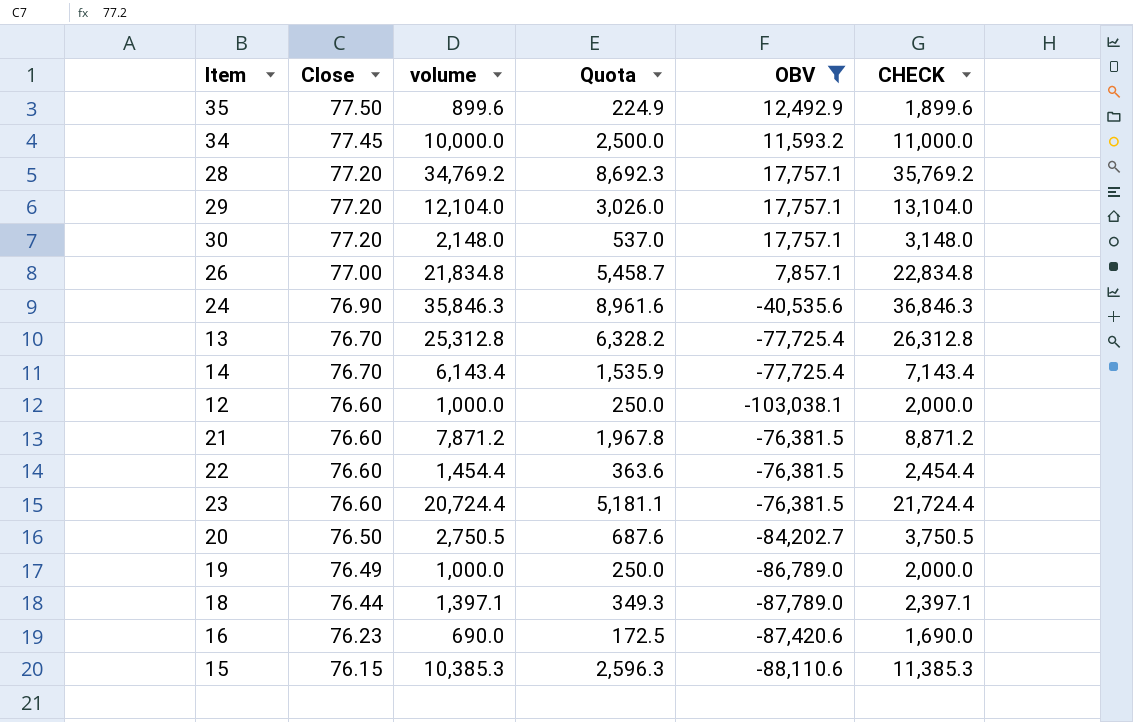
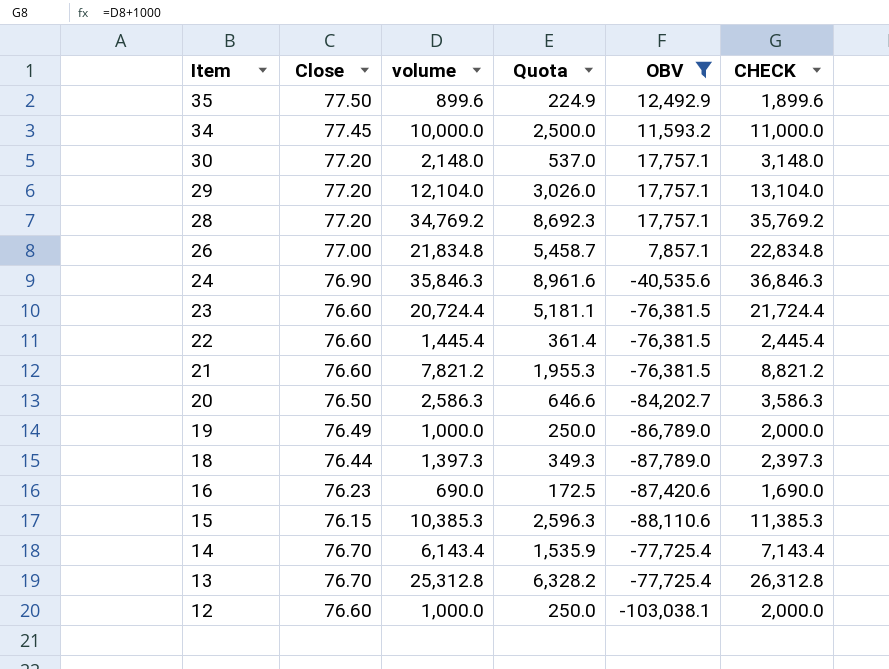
row order: Close descending -> Item descending
22 | volume: 1,454.4 -> 1,445.4
22 | Quota: 363.6 -> 361.4
22 | CHECK: 2,454.4 -> 2,445.4
21 | volume: 7,871.2 -> 7,821.2
21 | Quota: 1,967.8 -> 1,955.3
21 | CHECK: 8,871.2 -> 8,821.2
20 | volume: 2,750.5 -> 2,586.3
20 | Quota: 687.6 -> 646.6
20 | CHECK: 3,750.5 -> 3,586.3
18 | volume: 1,397.1 -> 1,397.3
18 | CHECK: 2,397.1 -> 2,397.3

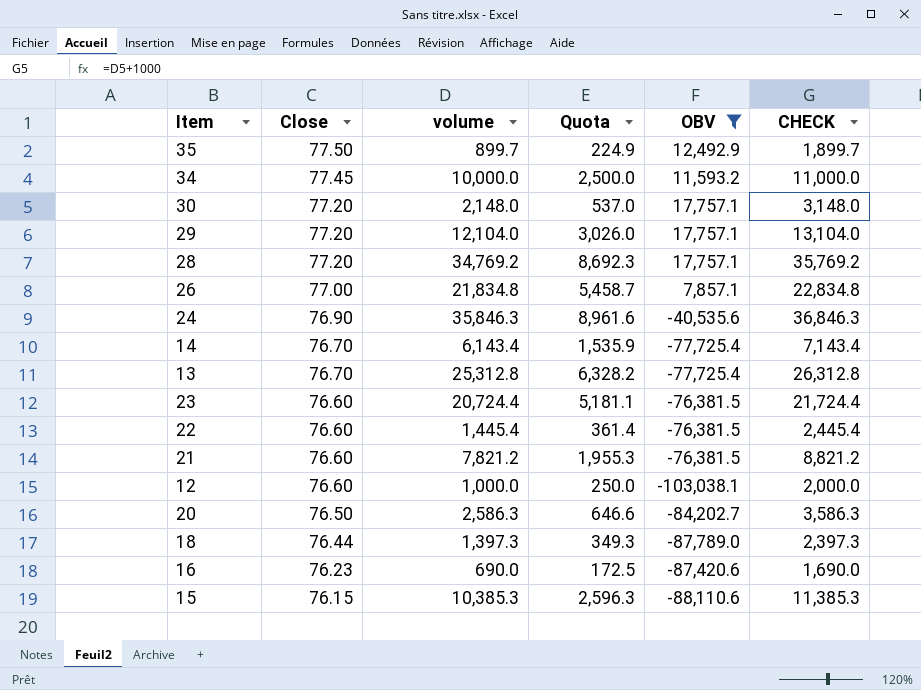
row order: Item descending -> Close descending
row 19: 76.49 | 1,000.0 | 250.0 | -86,789.0 | 2,000.0 -> none
35 | volume: 899.6 -> 899.7
35 | CHECK: 1,899.6 -> 1,899.7

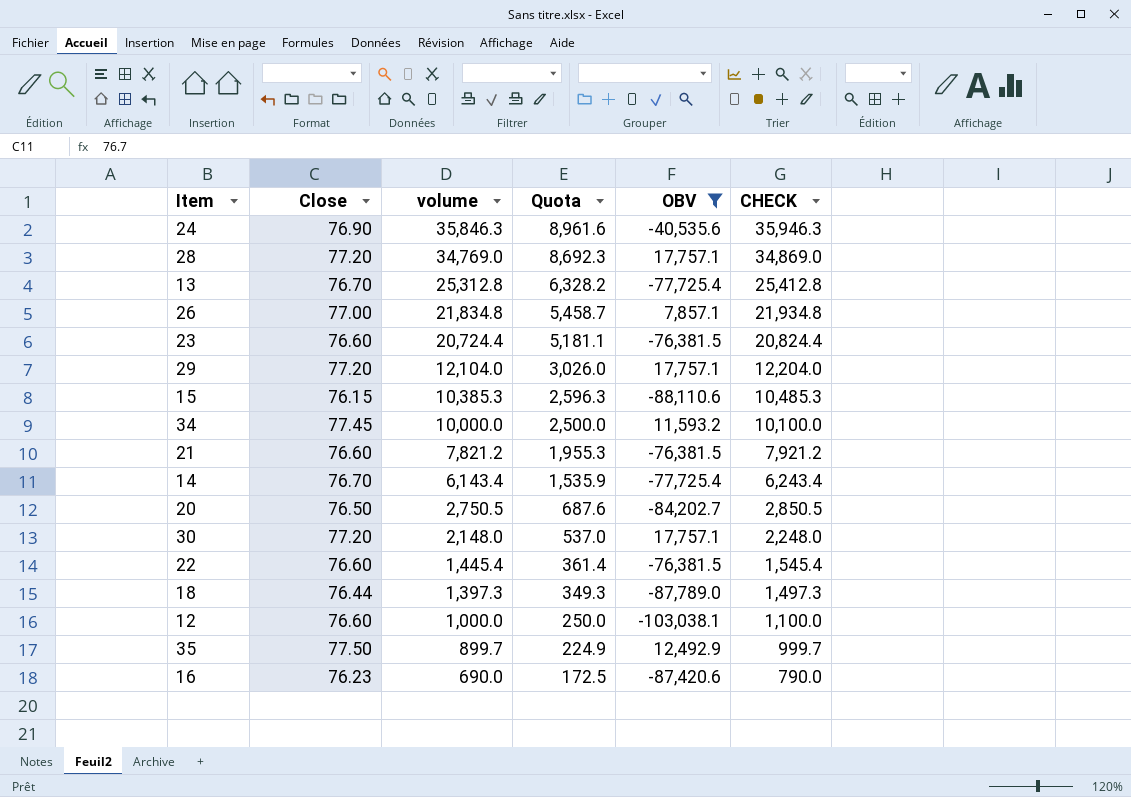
row order: Close descending -> volume descending
column CHECK | formula: [volume] + 1000 -> [volume] + 100
28 | volume: 34,769.2 -> 34,769.0
20 | volume: 2,586.3 -> 2,750.5
20 | Quota: 646.6 -> 687.6

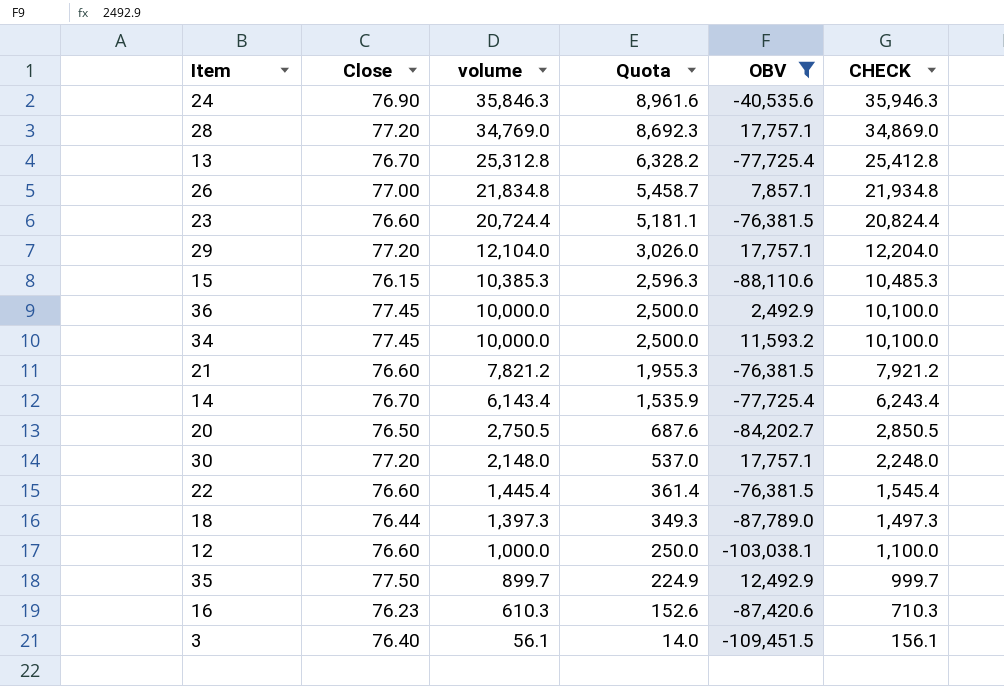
row 36: none -> 77.45 | 10,000.0 | 2,500.0 | 2,492.9 | 10,100.0
16 | volume: 690.0 -> 610.3
16 | Quota: 172.5 -> 152.6
16 | CHECK: 790.0 -> 710.3
row 3: none -> 76.40 | 56.1 | 14.0 | -109,451.5 | 156.1

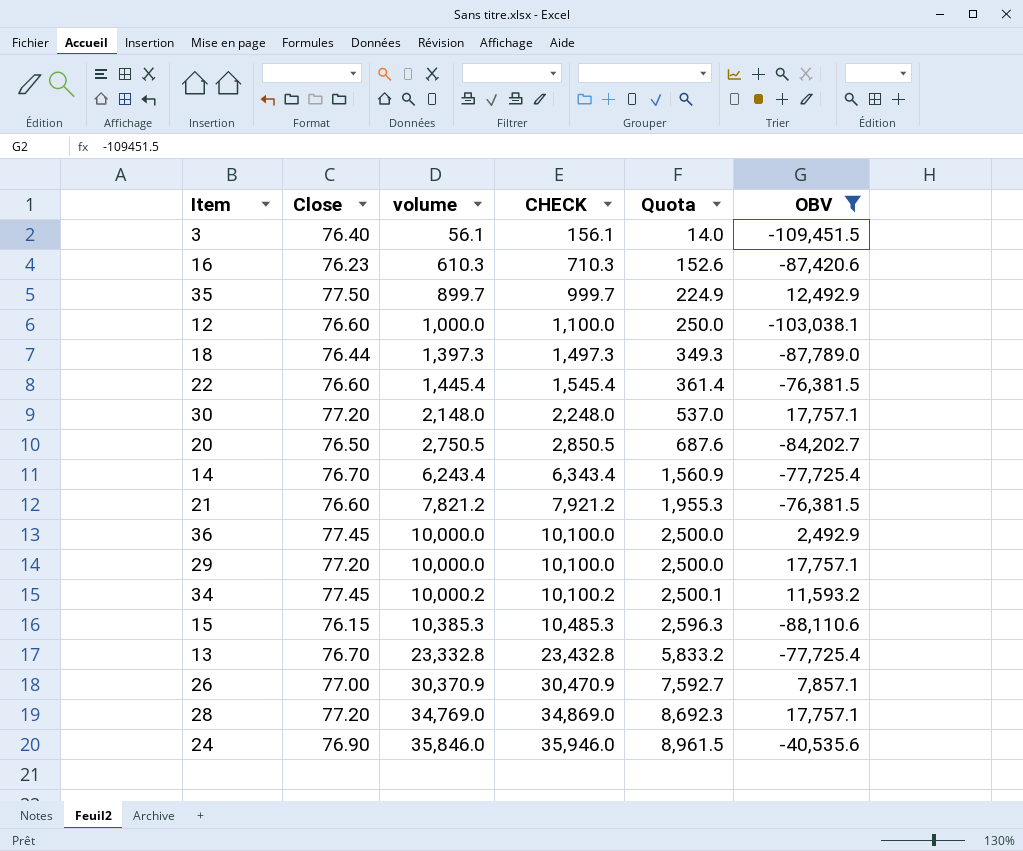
row order: volume descending -> volume ascending
column CHECK | position: 6 -> 4
row 23: 76.60 | 20,724.4 | 5,181.1 | -76,381.5 | 20,824.4 -> none
14 | volume: 6,143.4 -> 6,243.4
14 | CHECK: 6,243.4 -> 6,343.4
14 | Quota: 1,535.9 -> 1,560.9
29 | volume: 12,104.0 -> 10,000.0
29 | CHECK: 12,204.0 -> 10,100.0
29 | Quota: 3,026.0 -> 2,500.0
34 | volume: 10,000.0 -> 10,000.2
34 | CHECK: 10,100.0 -> 10,100.2
34 | Quota: 2,500.0 -> 2,500.1
13 | volume: 25,312.8 -> 23,332.8
13 | CHECK: 25,412.8 -> 23,432.8
13 | Quota: 6,328.2 -> 5,833.2
26 | volume: 21,834.8 -> 30,370.9
26 | CHECK: 21,934.8 -> 30,470.9
26 | Quota: 5,458.7 -> 7,592.7
24 | volume: 35,846.3 -> 35,846.0
24 | CHECK: 35,946.3 -> 35,946.0
24 | Quota: 8,961.6 -> 8,961.5

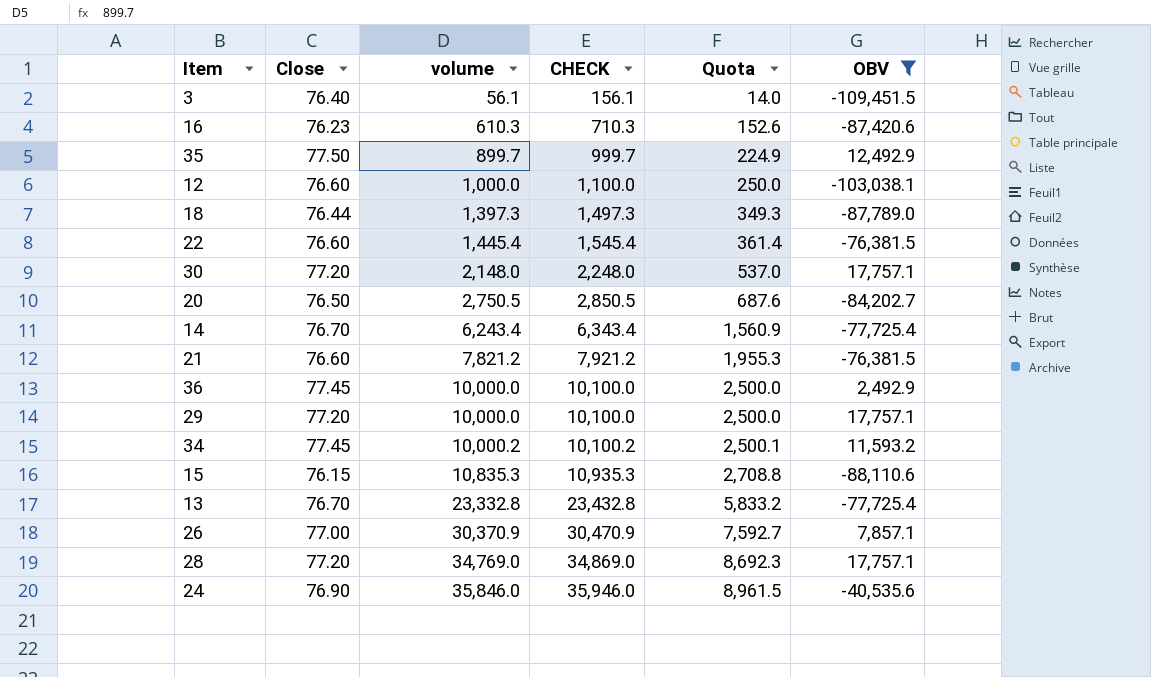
15 | volume: 10,385.3 -> 10,835.3
15 | CHECK: 10,485.3 -> 10,935.3
15 | Quota: 2,596.3 -> 2,708.8

